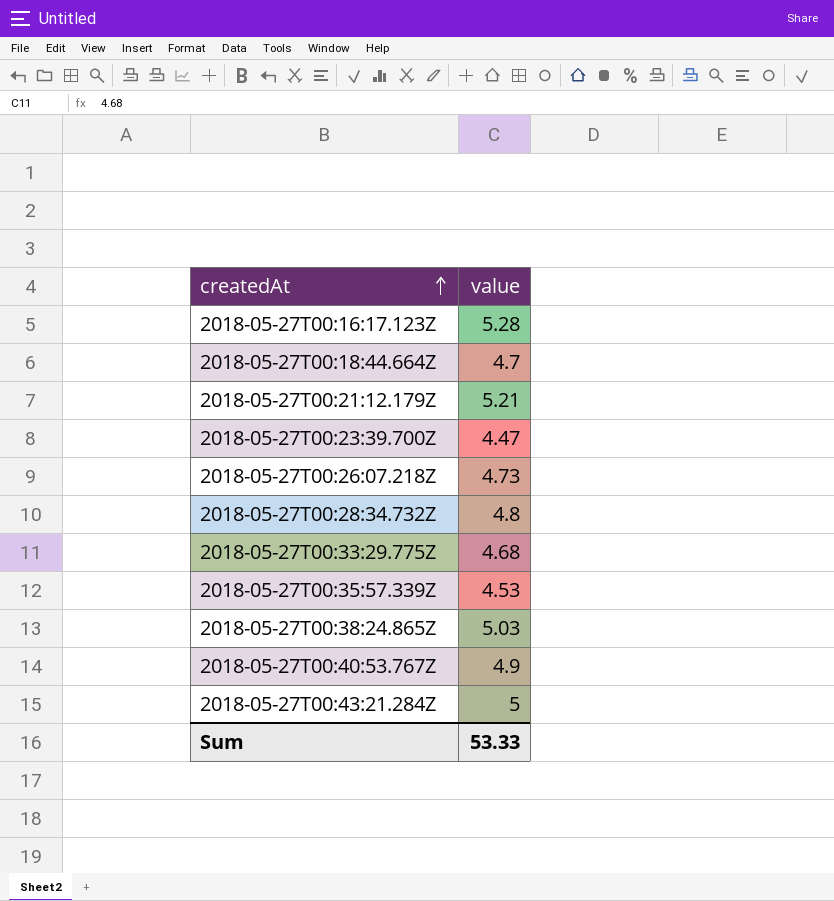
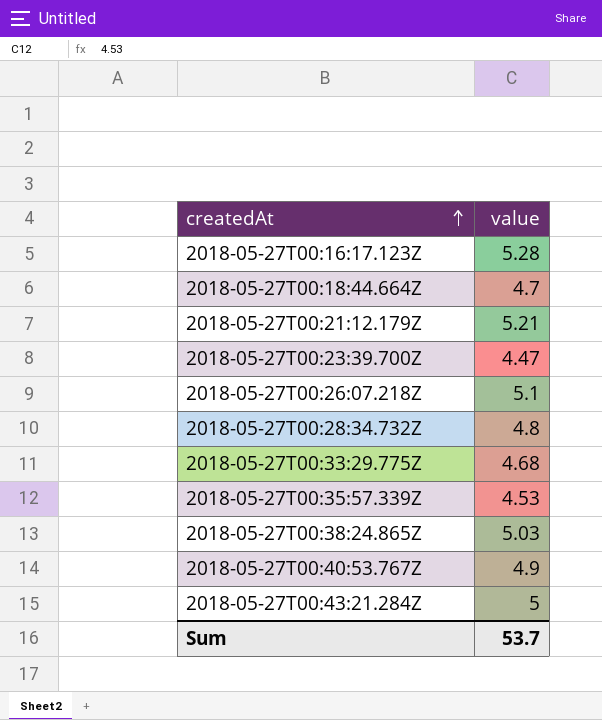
2018-05-27T00:26:07.218Z | value: 4.73 -> 5.1
Sum | value: 53.33 -> 53.7

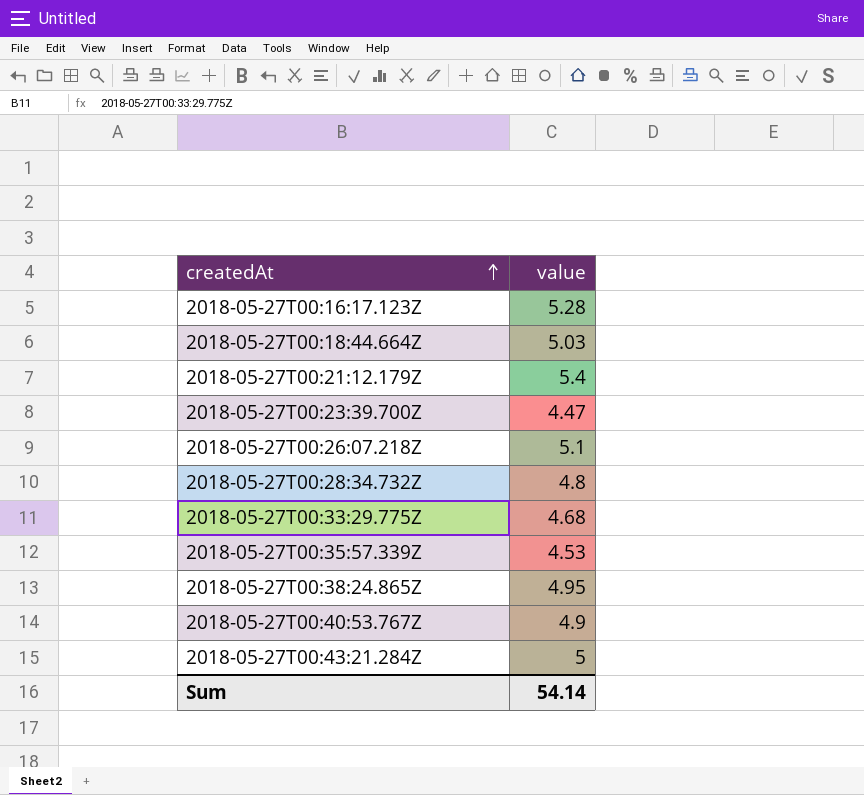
2018-05-27T00:18:44.664Z | value: 4.7 -> 5.03
2018-05-27T00:21:12.179Z | value: 5.21 -> 5.4
2018-05-27T00:38:24.865Z | value: 5.03 -> 4.95
Sum | value: 53.7 -> 54.14

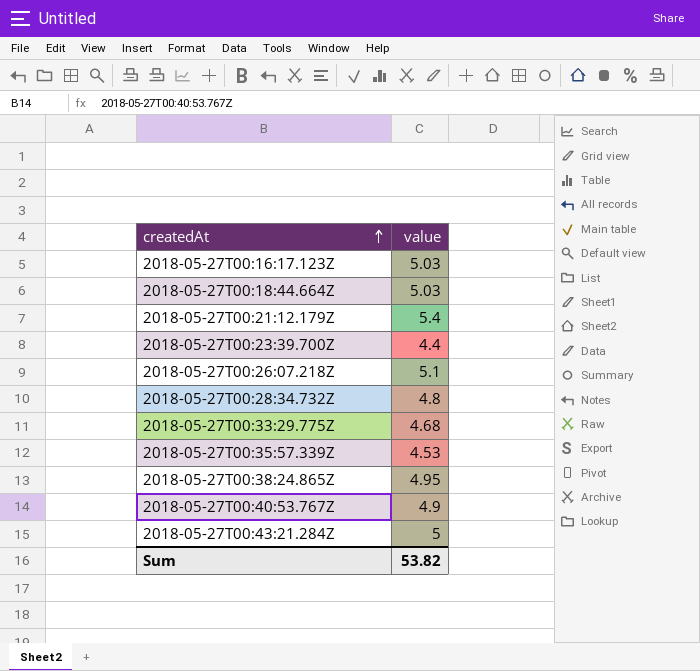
2018-05-27T00:16:17.123Z | value: 5.28 -> 5.03
2018-05-27T00:23:39.700Z | value: 4.47 -> 4.4
Sum | value: 54.14 -> 53.82

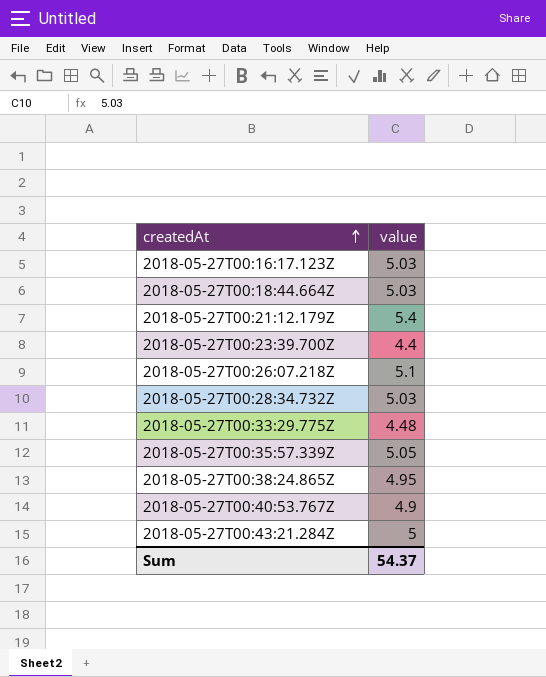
2018-05-27T00:28:34.732Z | value: 4.8 -> 5.03
2018-05-27T00:33:29.775Z | value: 4.68 -> 4.48
2018-05-27T00:35:57.339Z | value: 4.53 -> 5.05
Sum | value: 53.82 -> 54.37

